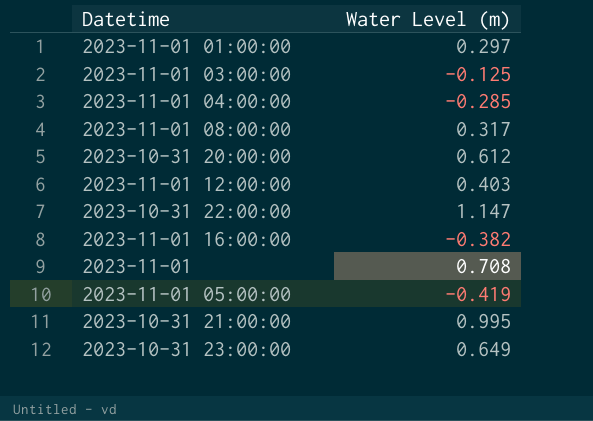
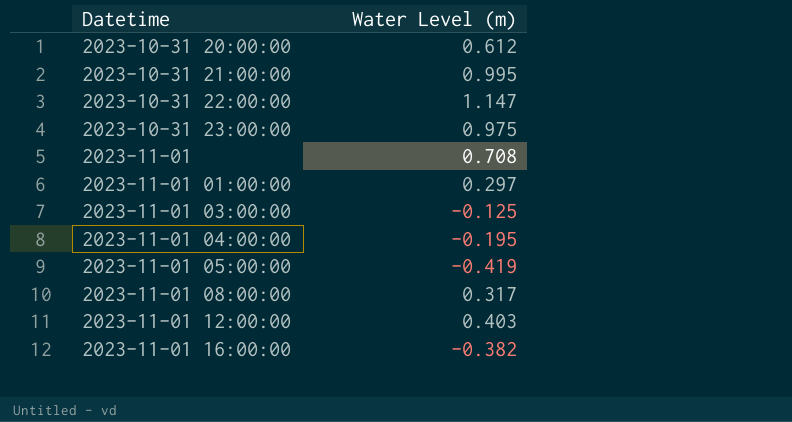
row order: none -> Datetime ascending
2023-10-31 23:00:00 | Water Level (m): 0.649 -> 0.975
2023-11-01 04:00:00 | Water Level (m): -0.285 -> -0.195

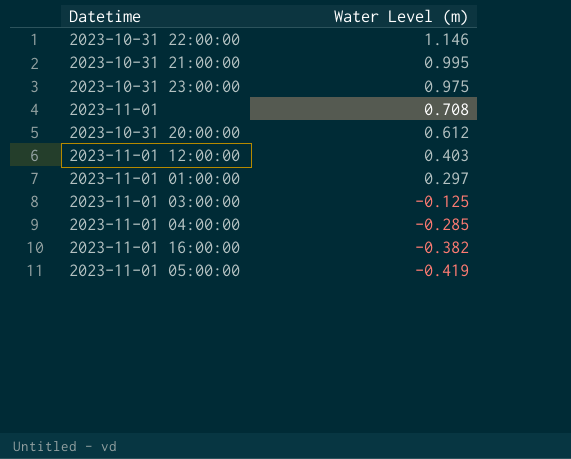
row order: Datetime ascending -> Water Level (m) descending
row 2023-11-01 08:00:00: 0.317 -> none
2023-10-31 22:00:00 | Water Level (m): 1.147 -> 1.146
2023-11-01 04:00:00 | Water Level (m): -0.195 -> -0.285

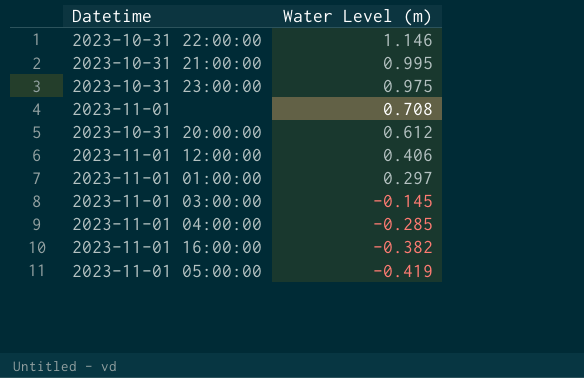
2023-11-01 12:00:00 | Water Level (m): 0.403 -> 0.406
2023-11-01 03:00:00 | Water Level (m): -0.125 -> -0.145

